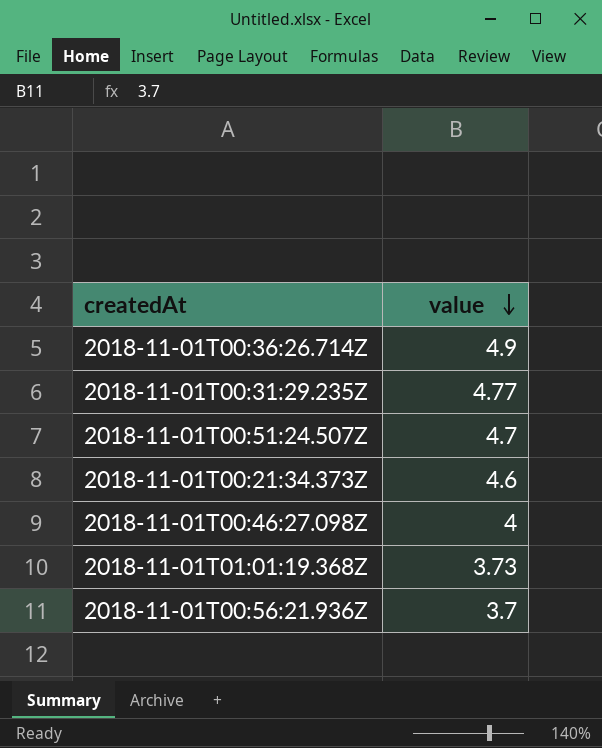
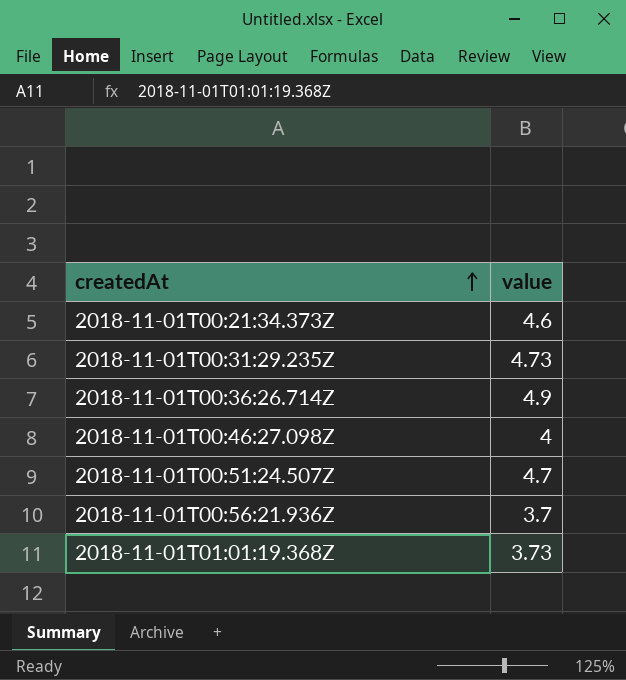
row order: value descending -> createdAt ascending
2018-11-01T00:31:29.235Z | value: 4.77 -> 4.73

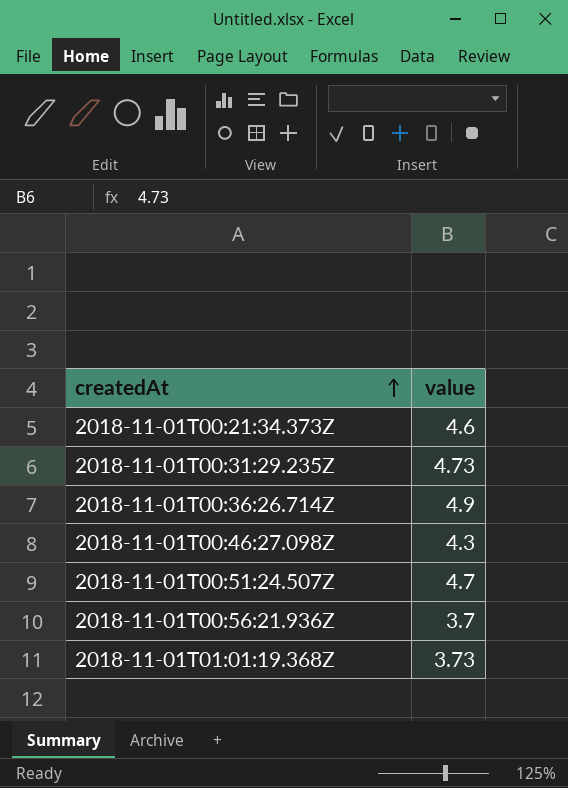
2018-11-01T00:46:27.098Z | value: 4 -> 4.3

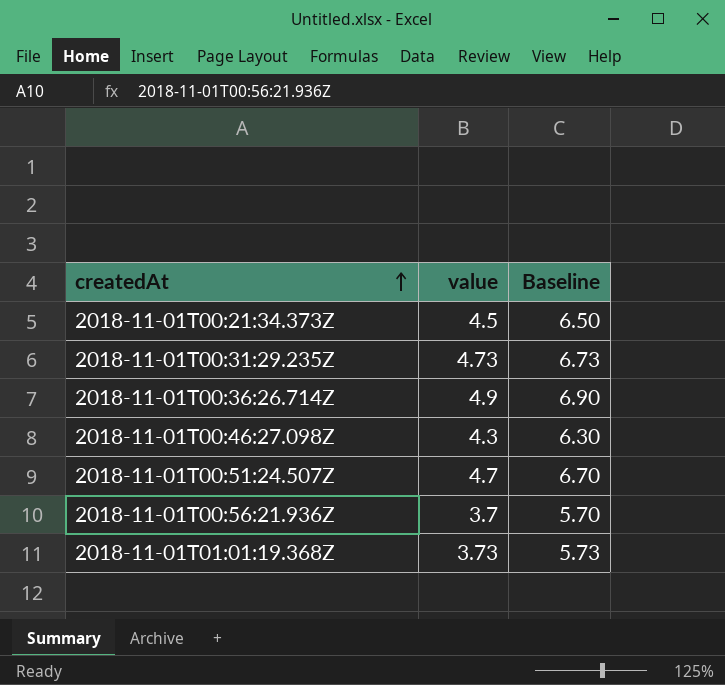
column Baseline | formula: none -> [value] + 2
2018-11-01T00:21:34.373Z | value: 4.6 -> 4.5

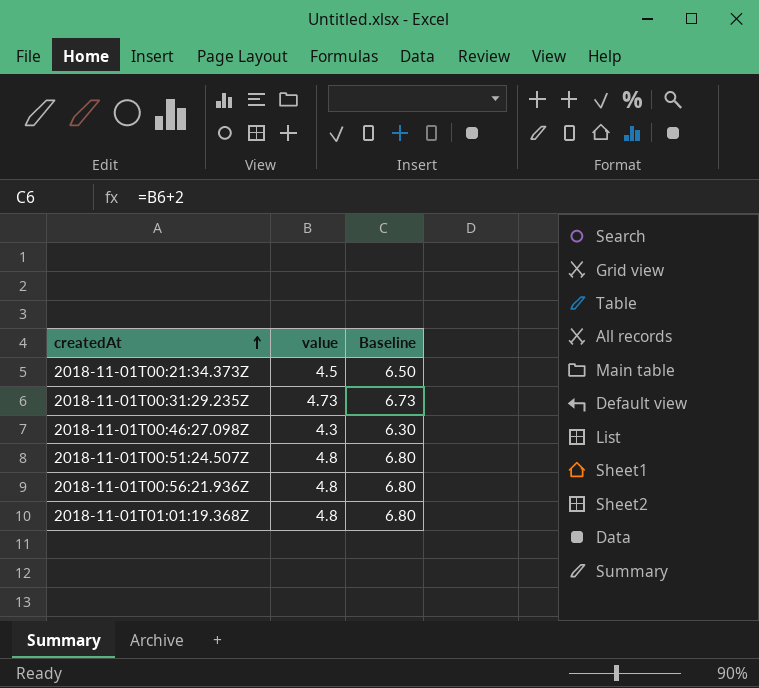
row 2018-11-01T00:36:26.714Z: 4.9 | 6.90 -> none
2018-11-01T00:51:24.507Z | value: 4.7 -> 4.8
2018-11-01T00:51:24.507Z | Baseline: 6.70 -> 6.80
2018-11-01T00:56:21.936Z | value: 3.7 -> 4.8
2018-11-01T00:56:21.936Z | Baseline: 5.70 -> 6.80
2018-11-01T01:01:19.368Z | value: 3.73 -> 4.8
2018-11-01T01:01:19.368Z | Baseline: 5.73 -> 6.80

